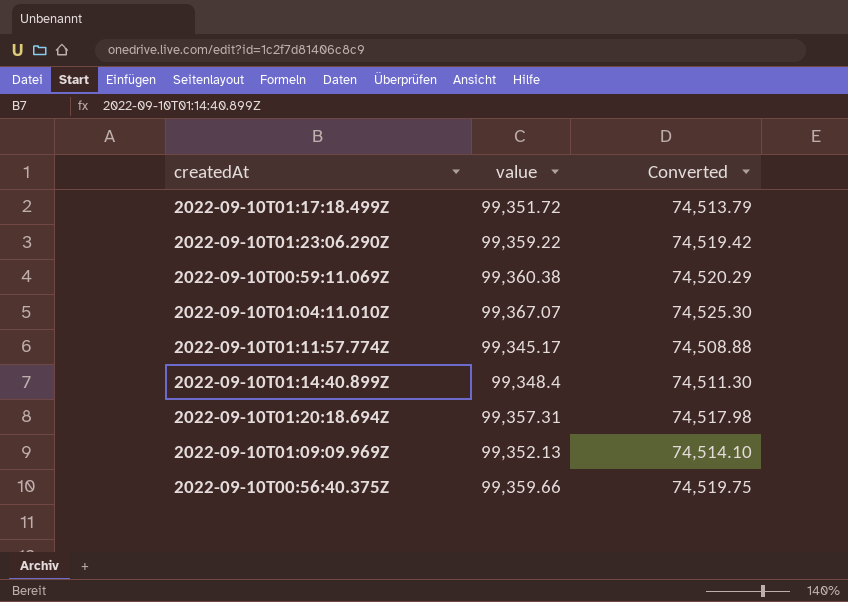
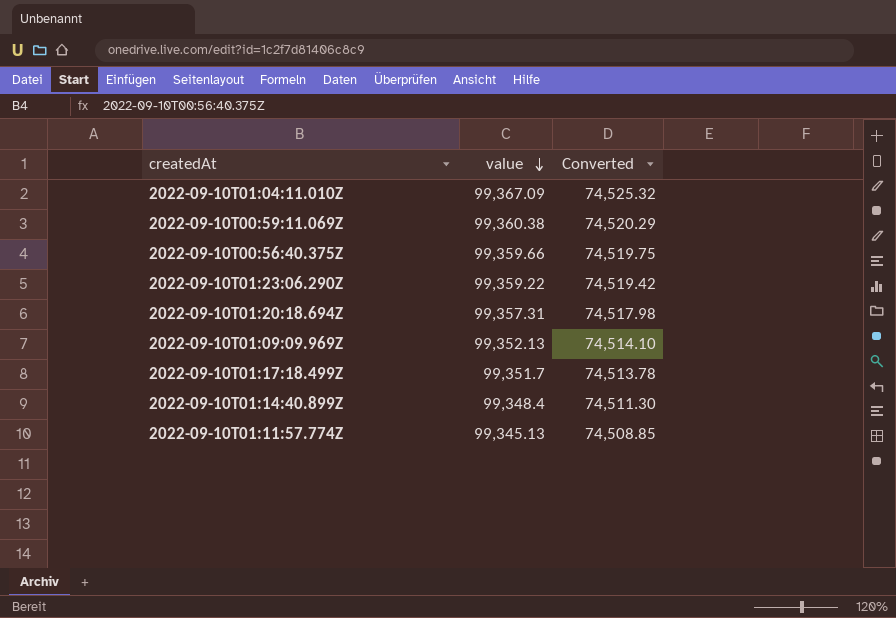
row order: none -> value descending
2022-09-10T01:04:11.010Z | value: 99,367.07 -> 99,367.09
2022-09-10T01:04:11.010Z | Converted: 74,525.30 -> 74,525.32
2022-09-10T01:17:18.499Z | value: 99,351.72 -> 99,351.7
2022-09-10T01:17:18.499Z | Converted: 74,513.79 -> 74,513.78
2022-09-10T01:11:57.774Z | value: 99,345.17 -> 99,345.13
2022-09-10T01:11:57.774Z | Converted: 74,508.88 -> 74,508.85

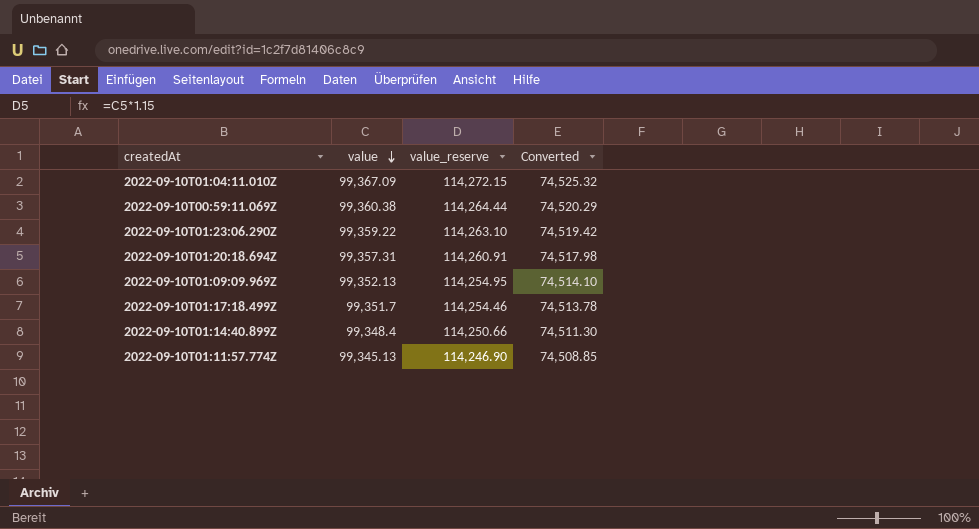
column value_reserve | formula: none -> [value] * 1.15
row 2022-09-10T00:56:40.375Z: 99,359.66 | 74,519.75 -> none

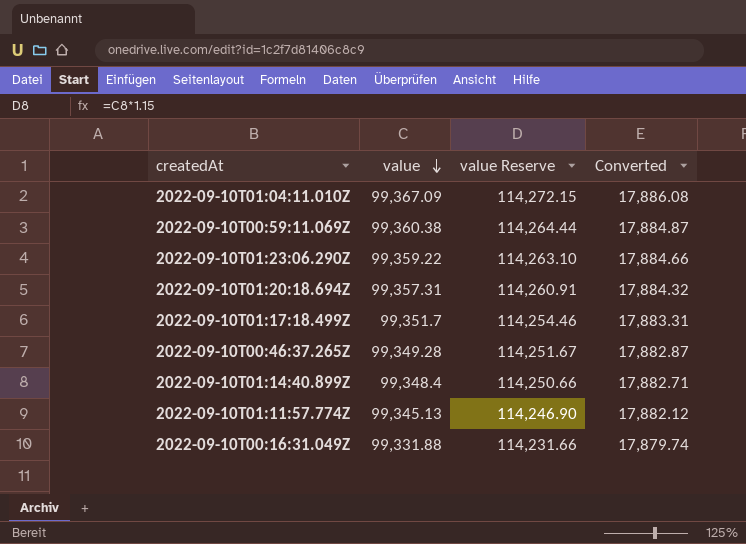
column name: value_reserve -> value Reserve
column Converted | formula: [value] * 0.75 -> [value] * 0.18
row 2022-09-10T01:09:09.969Z: 99,352.13 | 114,254.95 | 74,514.10 -> none
row 2022-09-10T00:46:37.265Z: none -> 99,349.28 | 114,251.67 | 17,882.87
row 2022-09-10T00:16:31.049Z: none -> 99,331.88 | 114,231.66 | 17,879.74

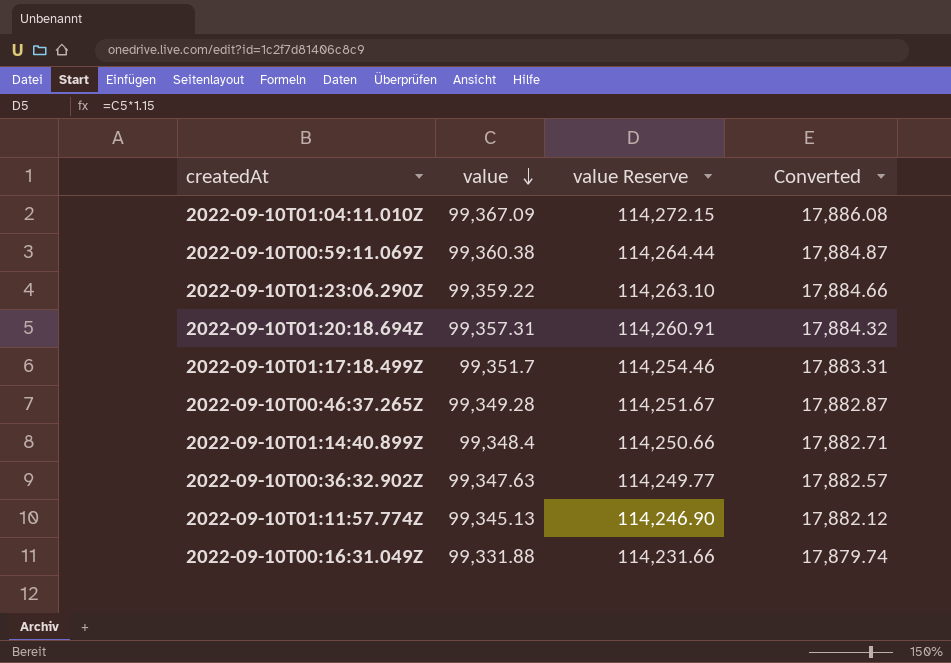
row 2022-09-10T00:36:32.902Z: none -> 99,347.63 | 114,249.77 | 17,882.57

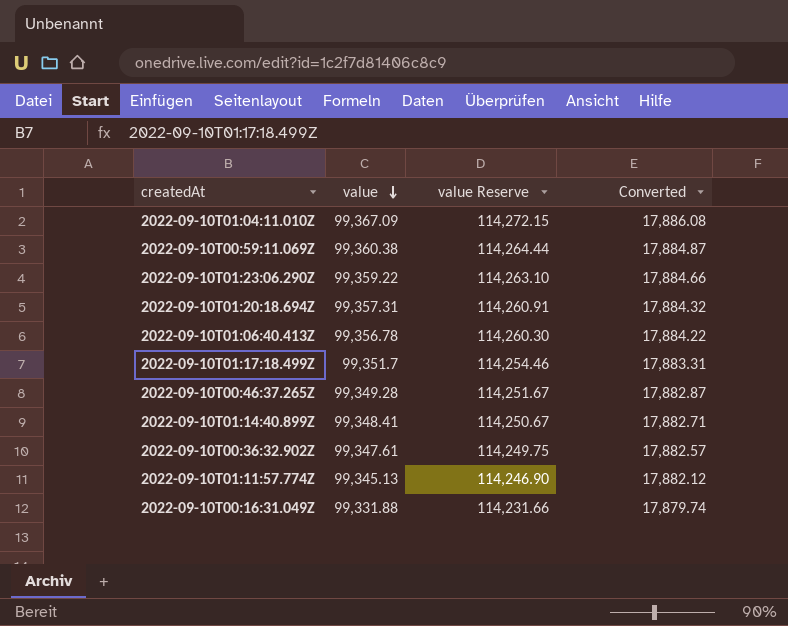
row 2022-09-10T01:06:40.413Z: none -> 99,356.78 | 114,260.30 | 17,884.22
2022-09-10T01:14:40.899Z | value: 99,348.4 -> 99,348.41
2022-09-10T01:14:40.899Z | value Reserve: 114,250.66 -> 114,250.67
2022-09-10T00:36:32.902Z | value: 99,347.63 -> 99,347.61
2022-09-10T00:36:32.902Z | value Reserve: 114,249.77 -> 114,249.75

